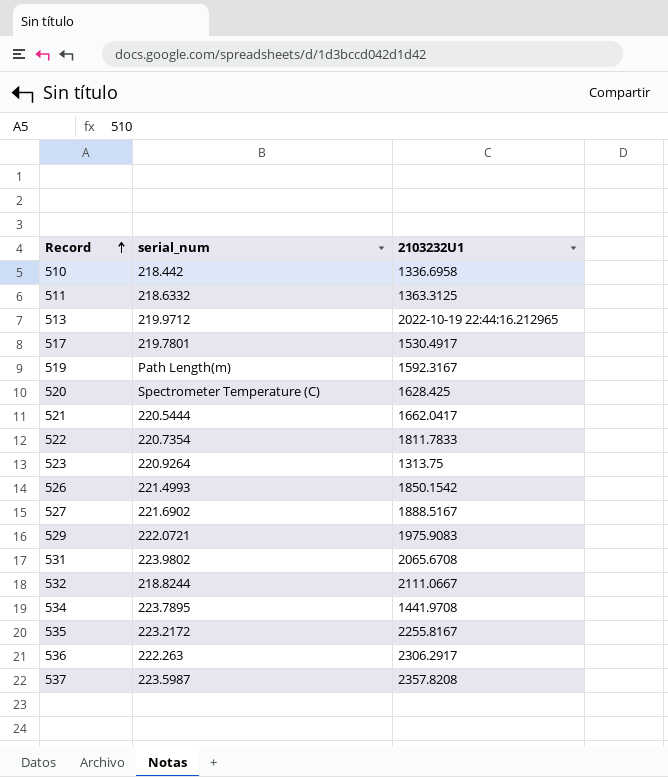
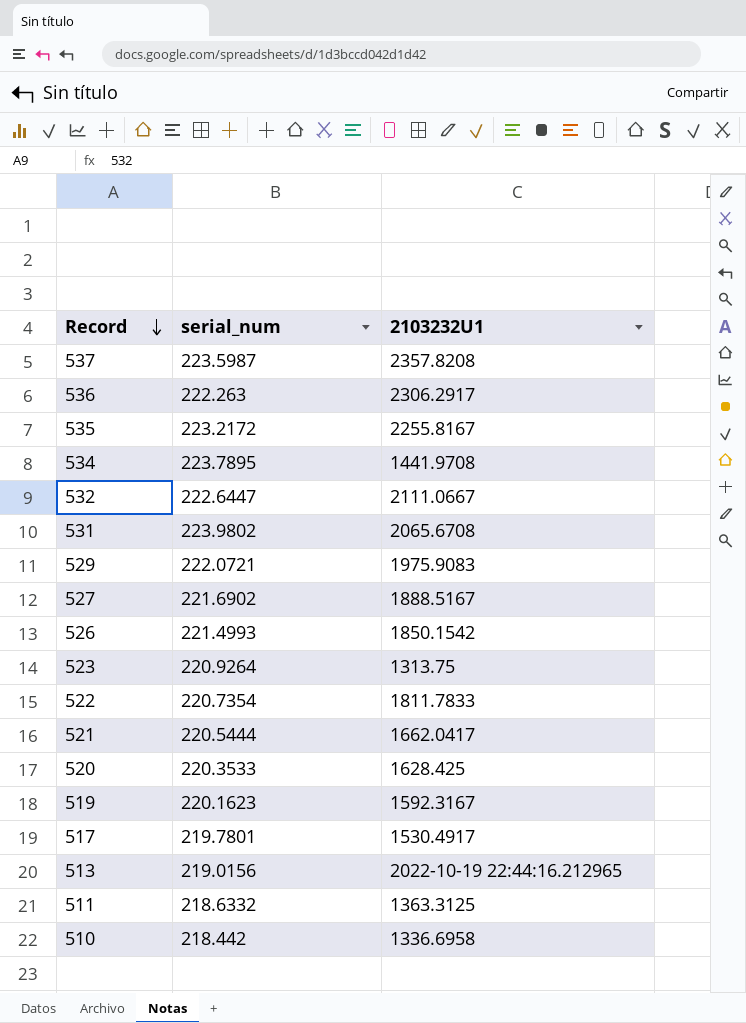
row order: Record ascending -> Record descending
532 | serial_num: 218.8244 -> 222.6447
520 | serial_num: Spectrometer Temperature (C) -> 220.3533
519 | serial_num: Path Length(m) -> 220.1623
513 | serial_num: 219.9712 -> 219.0156

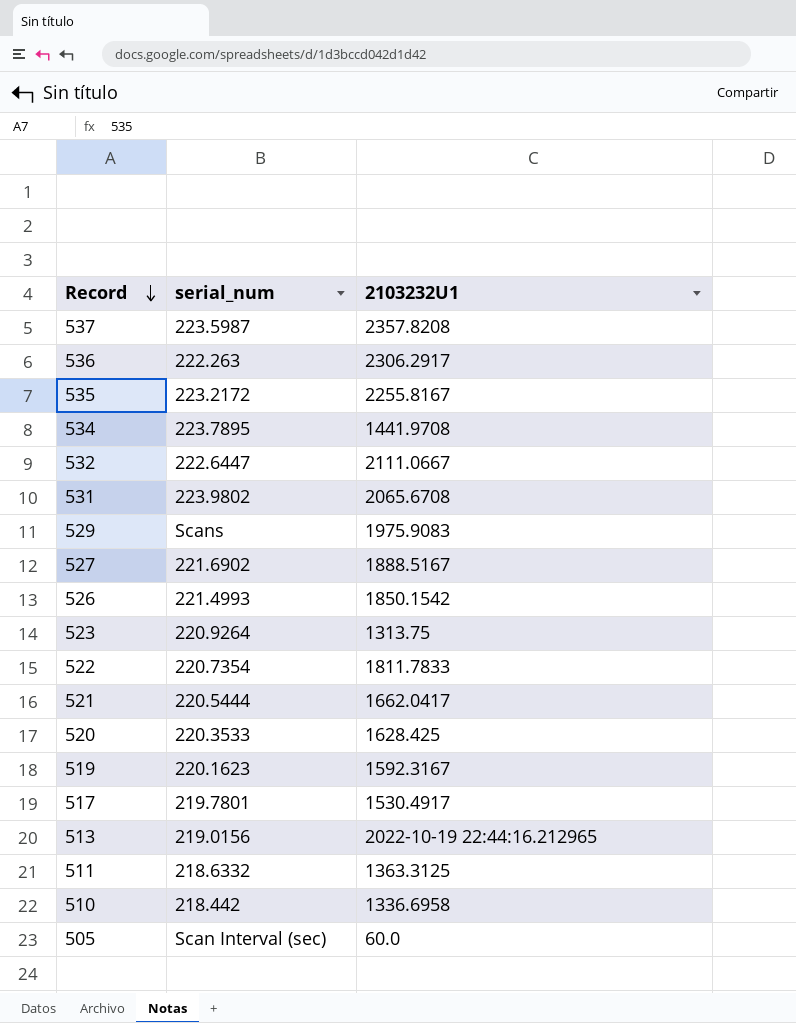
529 | serial_num: 222.0721 -> Scans
row 505: none -> Scan Interval (sec) | 60.0

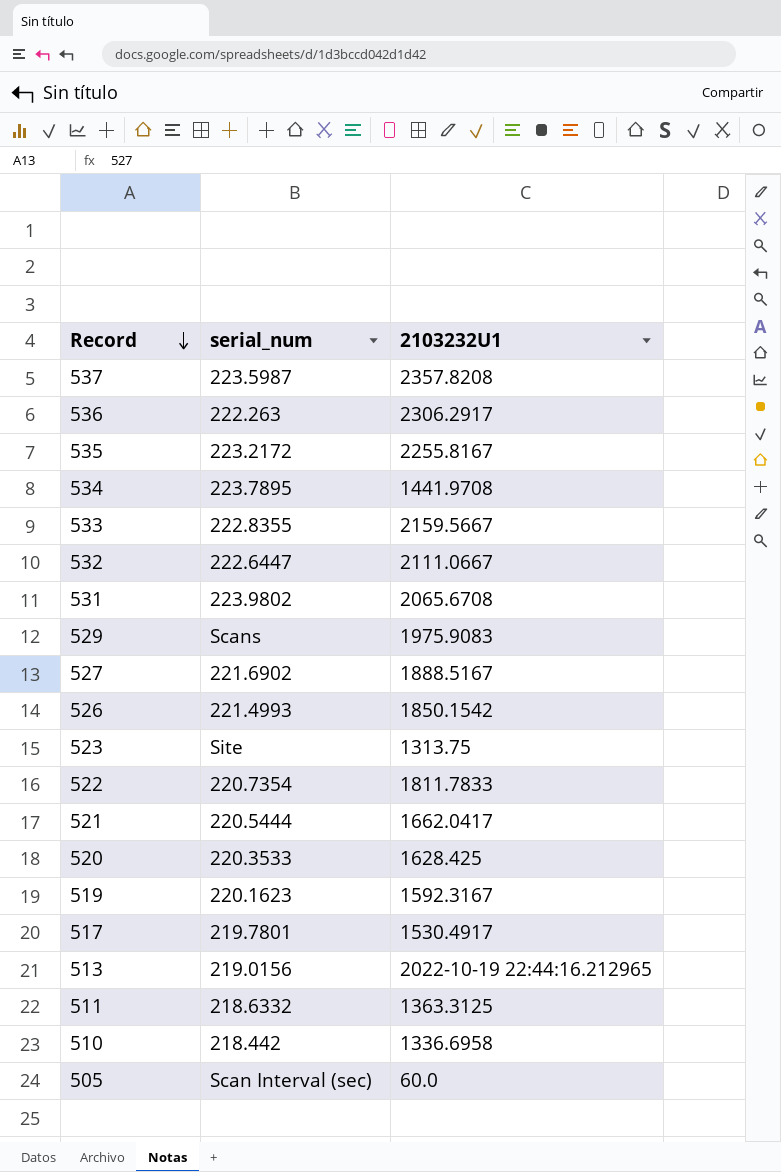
row 533: none -> 222.8355 | 2159.5667
523 | serial_num: 220.9264 -> Site

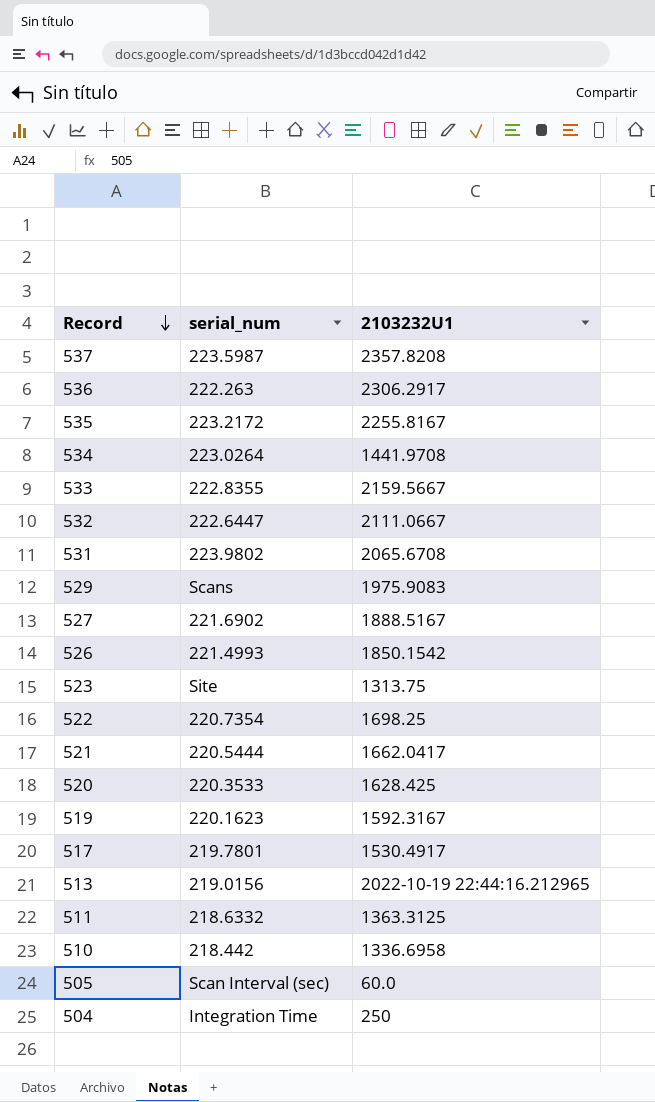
534 | serial_num: 223.7895 -> 223.0264
522 | 2103232U1: 1811.7833 -> 1698.25
row 504: none -> Integration Time | 250

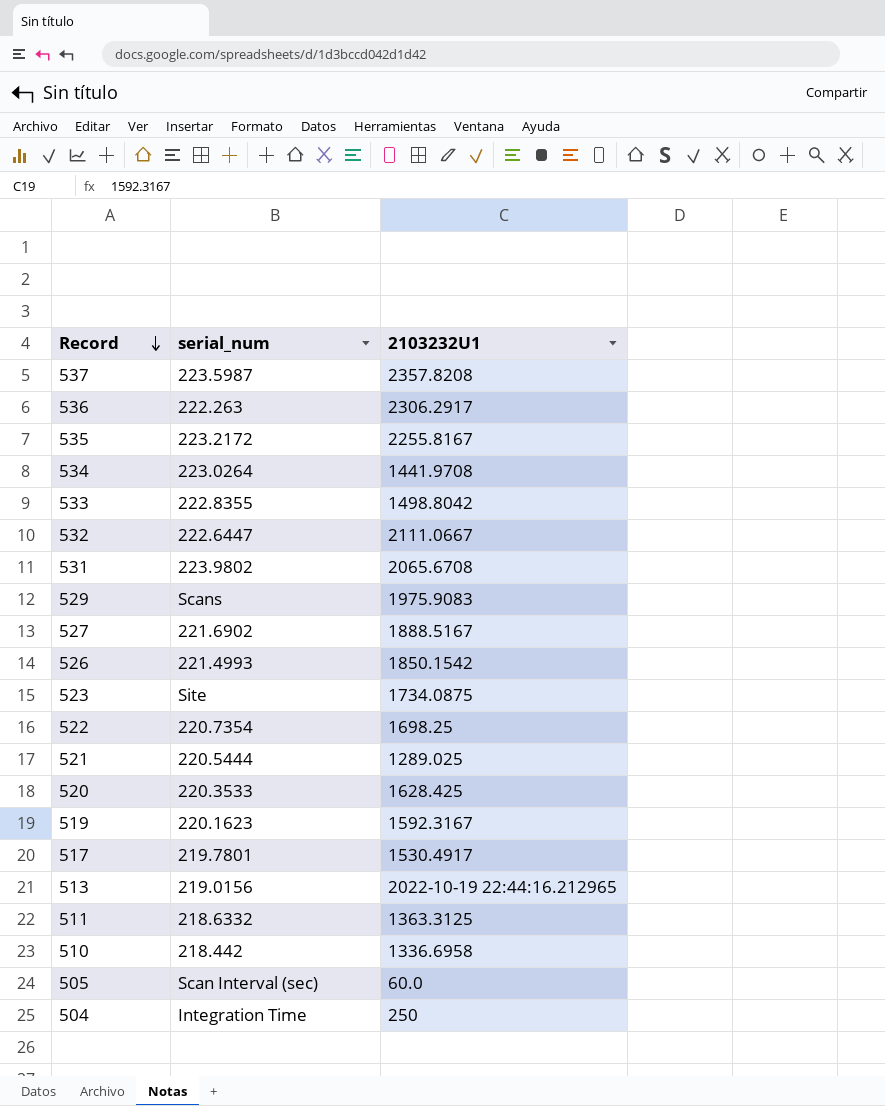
533 | 2103232U1: 2159.5667 -> 1498.8042
523 | 2103232U1: 1313.75 -> 1734.0875
521 | 2103232U1: 1662.0417 -> 1289.025

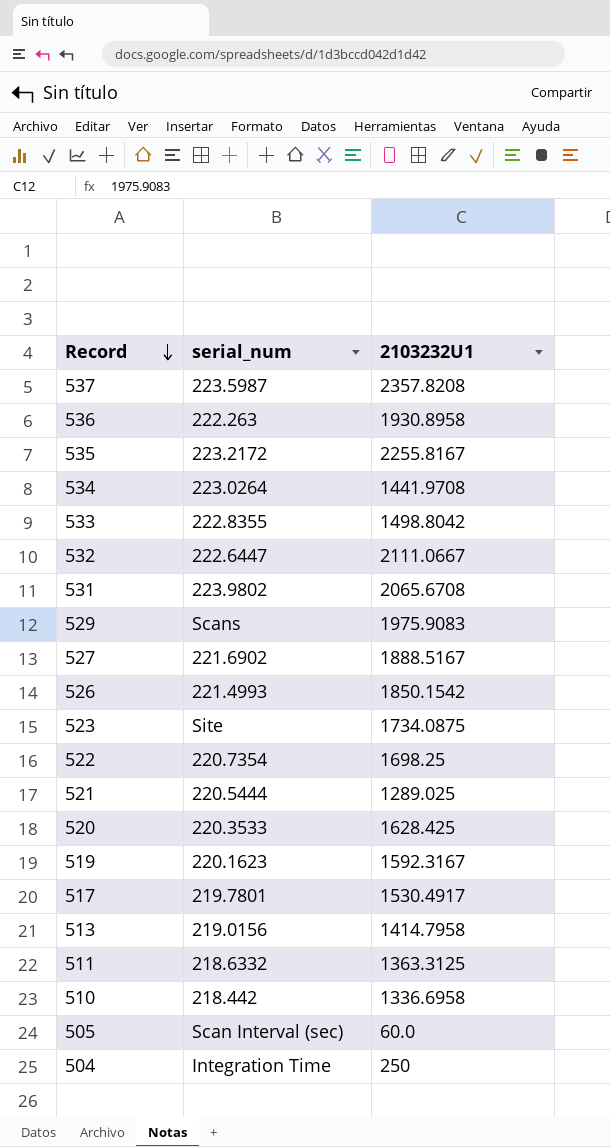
536 | 2103232U1: 2306.2917 -> 1930.8958
513 | 2103232U1: 2022-10-19 22:44:16.212965 -> 1414.7958

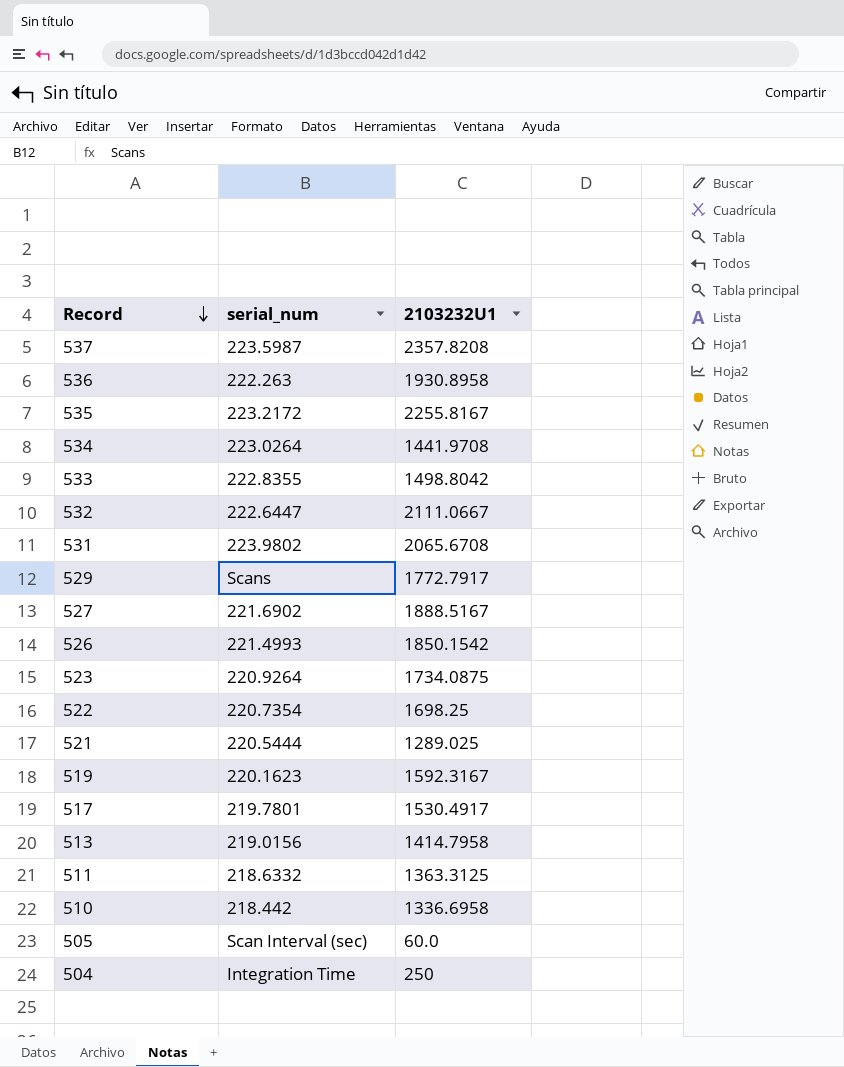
row 520: 220.3533 | 1628.425 -> none
529 | 2103232U1: 1975.9083 -> 1772.7917
523 | serial_num: Site -> 220.9264

